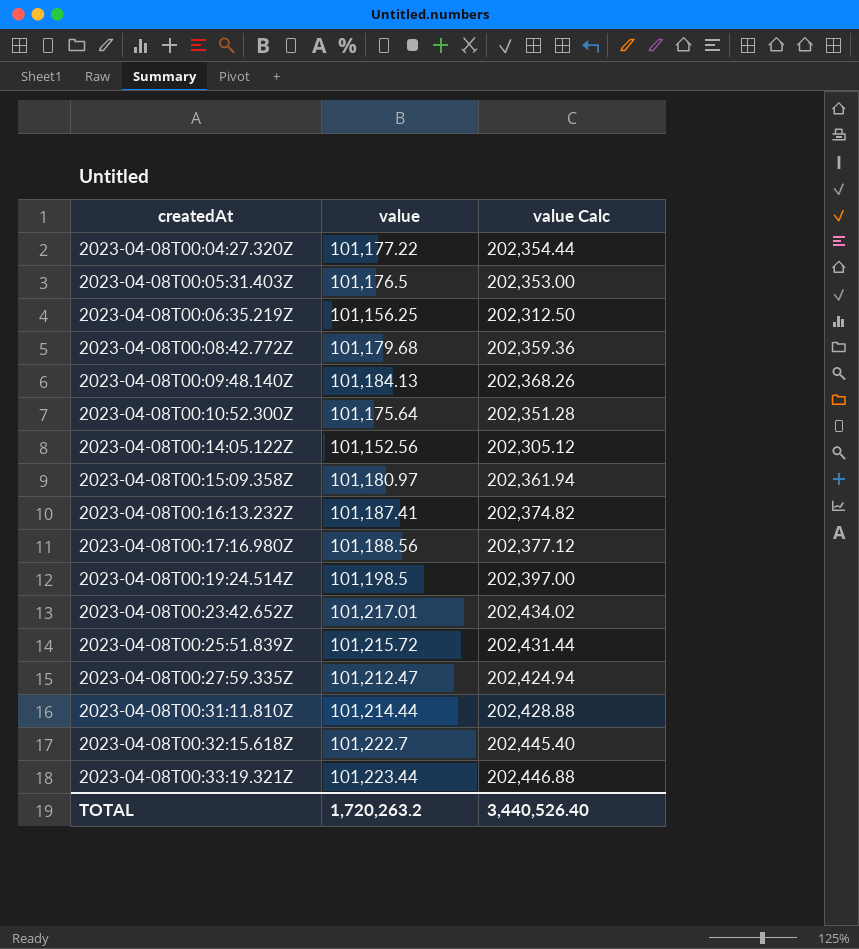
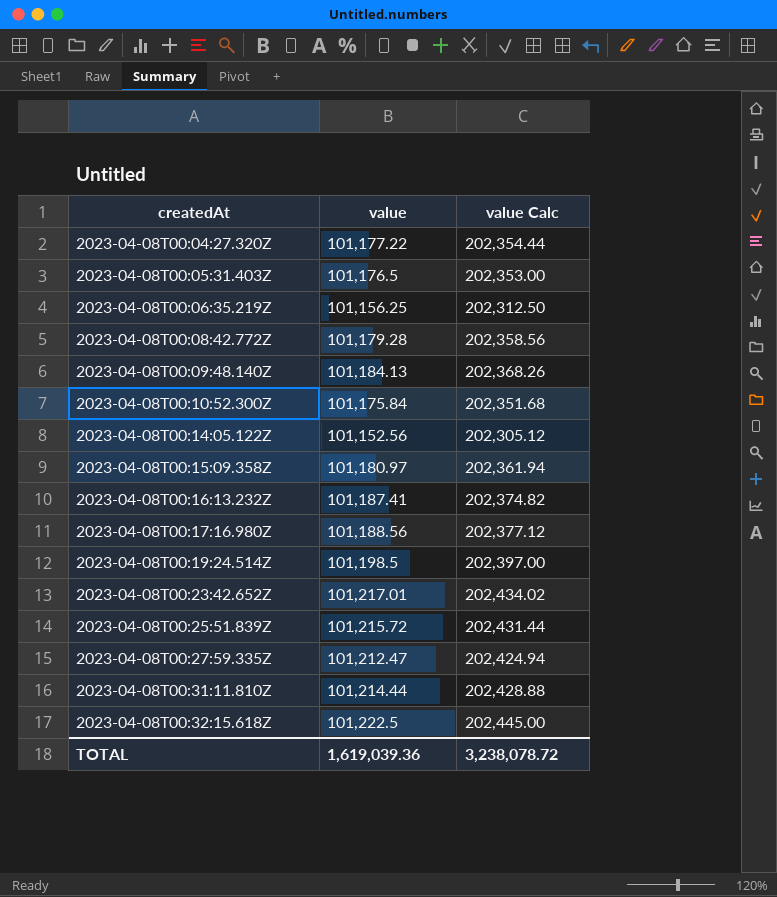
row 2023-04-08T00:33:19.321Z: 101,223.44 | 202,446.88 -> none
2023-04-08T00:08:42.772Z | value: 101,179.68 -> 101,179.28
2023-04-08T00:08:42.772Z | value Calc: 202,359.36 -> 202,358.56
2023-04-08T00:10:52.300Z | value: 101,175.64 -> 101,175.84
2023-04-08T00:10:52.300Z | value Calc: 202,351.28 -> 202,351.68
2023-04-08T00:32:15.618Z | value: 101,222.7 -> 101,222.5
2023-04-08T00:32:15.618Z | value Calc: 202,445.40 -> 202,445.00
TOTAL | value: 1,720,263.2 -> 1,619,039.36
TOTAL | value Calc: 3,440,526.40 -> 3,238,078.72

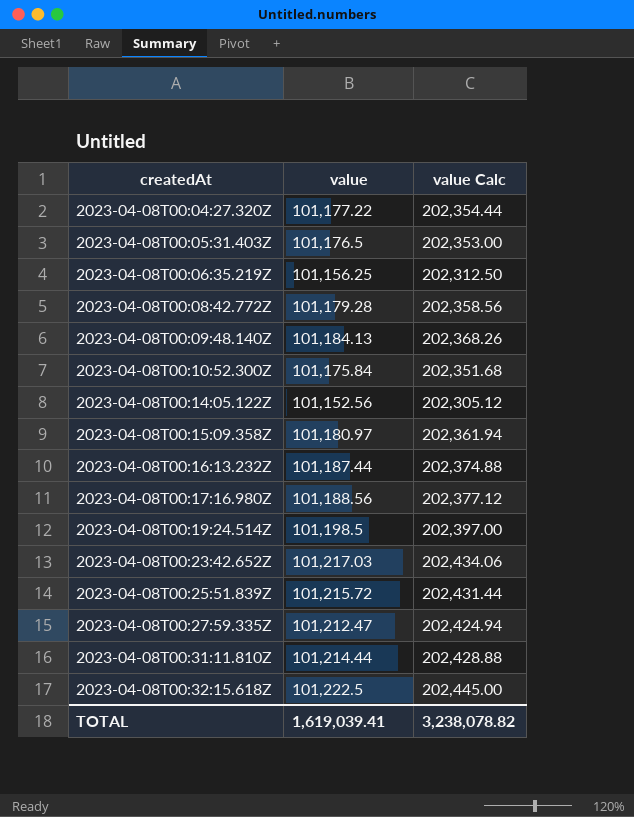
2023-04-08T00:16:13.232Z | value: 101,187.41 -> 101,187.44
2023-04-08T00:16:13.232Z | value Calc: 202,374.82 -> 202,374.88
2023-04-08T00:23:42.652Z | value: 101,217.01 -> 101,217.03
2023-04-08T00:23:42.652Z | value Calc: 202,434.02 -> 202,434.06
TOTAL | value: 1,619,039.36 -> 1,619,039.41
TOTAL | value Calc: 3,238,078.72 -> 3,238,078.82

